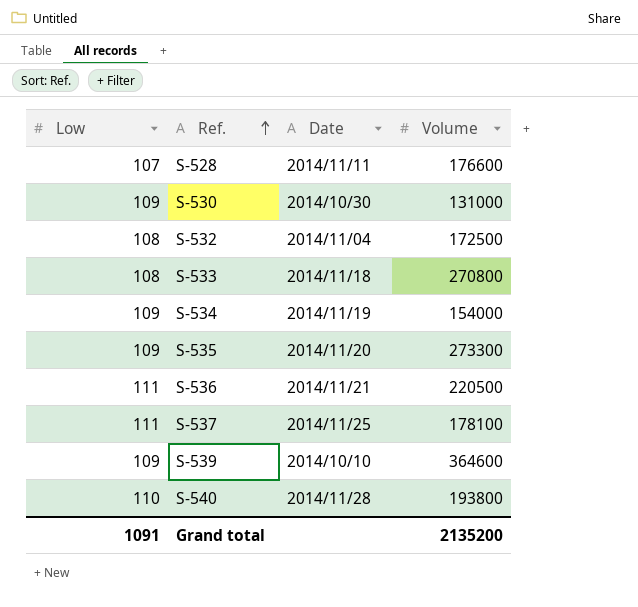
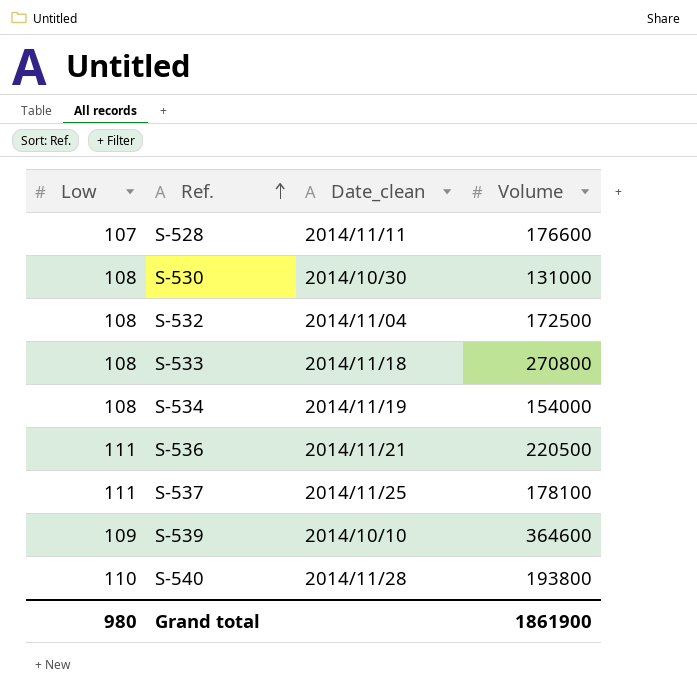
column name: Date -> Date_clean
row S-535: 109 | 2014/11/20 | 273300 -> none
S-530 | Low: 109 -> 108
S-534 | Low: 109 -> 108
Grand total | Low: 1091 -> 980
Grand total | Volume: 2135200 -> 1861900

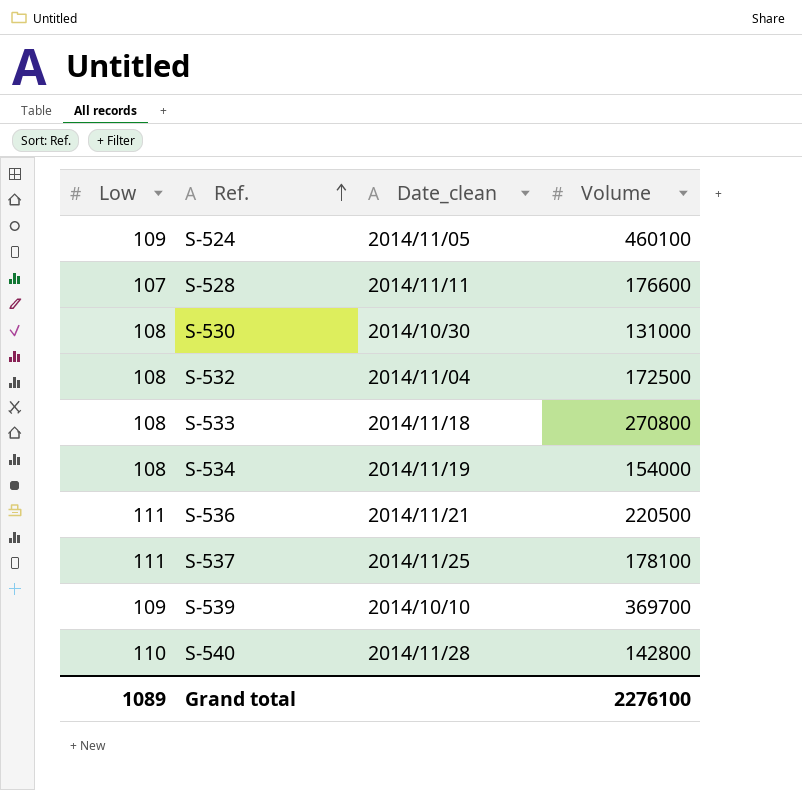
row S-524: none -> 109 | 2014/11/05 | 460100
S-539 | Volume: 364600 -> 369700
S-540 | Volume: 193800 -> 142800
Grand total | Low: 980 -> 1089
Grand total | Volume: 1861900 -> 2276100

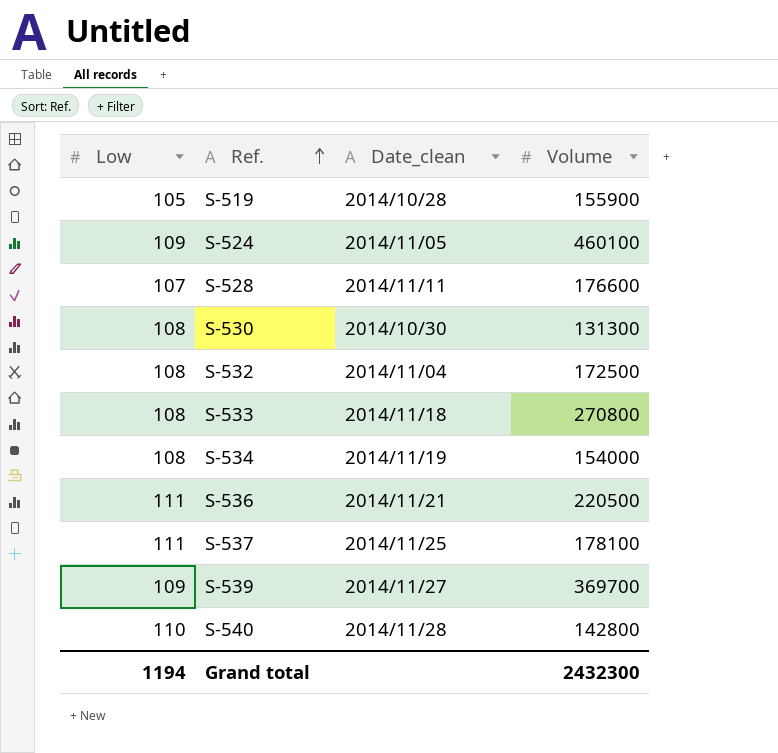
row S-519: none -> 105 | 2014/10/28 | 155900
S-530 | Volume: 131000 -> 131300
S-539 | Date_clean: 2014/10/10 -> 2014/11/27
Grand total | Low: 1089 -> 1194
Grand total | Volume: 2276100 -> 2432300

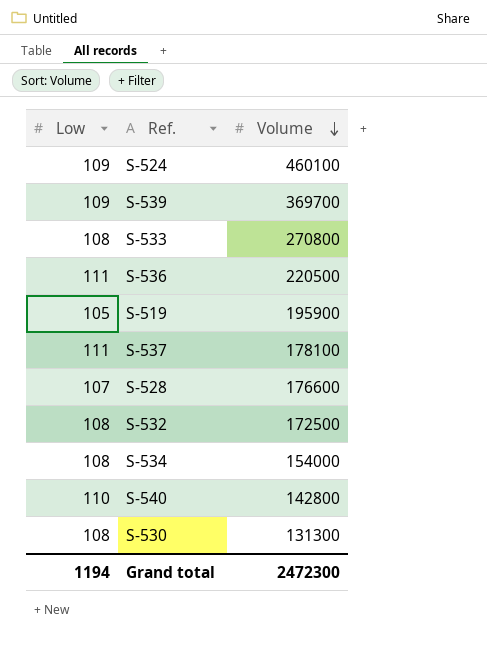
row order: Ref. ascending -> Volume descending
column Date_clean | position: 3 -> none
S-519 | Volume: 155900 -> 195900
Grand total | Volume: 2432300 -> 2472300

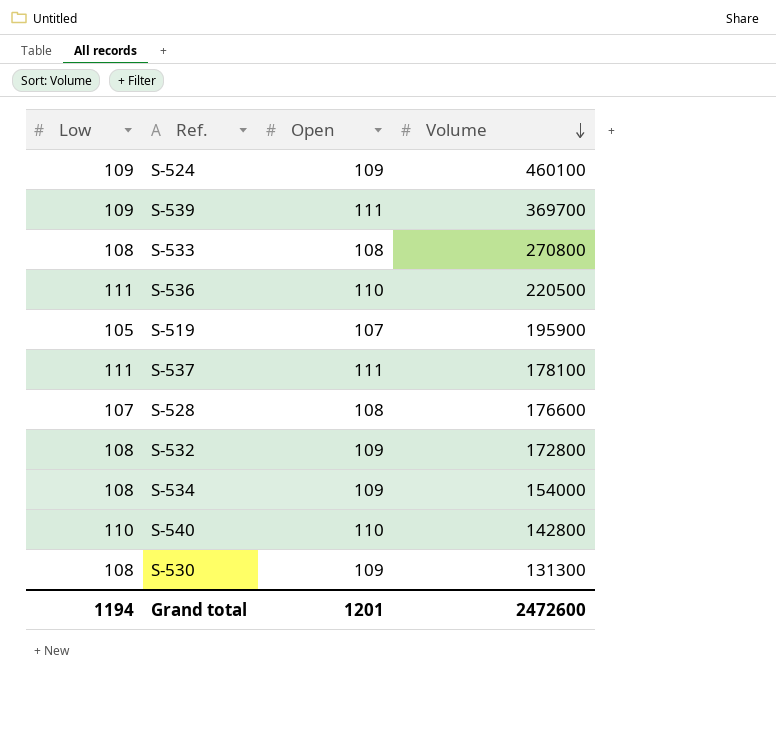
column Open | position: none -> 3
S-532 | Volume: 172500 -> 172800
Grand total | Volume: 2472300 -> 2472600

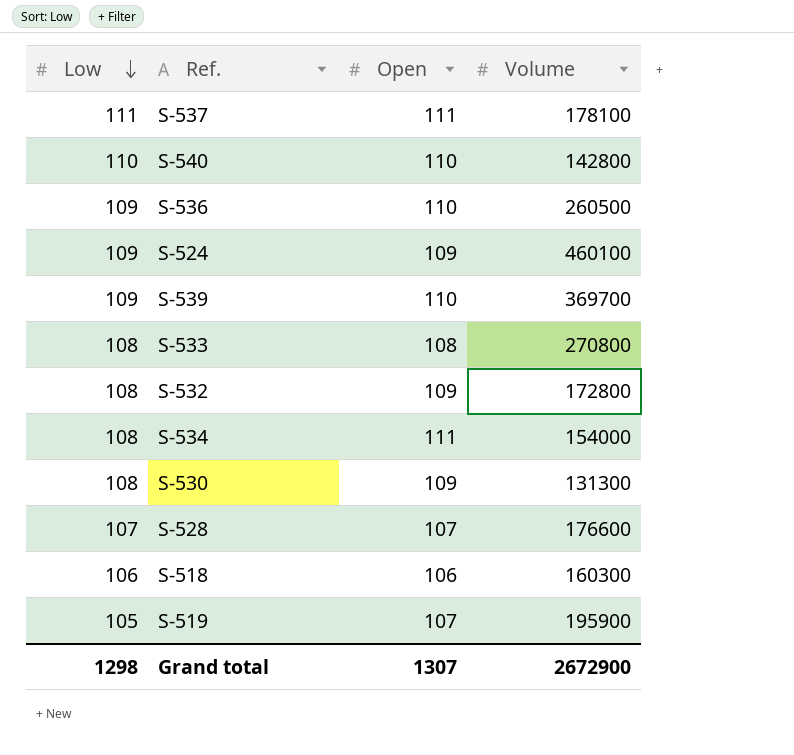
row order: Volume descending -> Low descending
S-536 | Low: 111 -> 109
S-536 | Volume: 220500 -> 260500
S-539 | Open: 111 -> 110
S-534 | Open: 109 -> 111
S-528 | Open: 108 -> 107
row S-518: none -> 106 | 106 | 160300
Grand total | Low: 1194 -> 1298
Grand total | Open: 1201 -> 1307
Grand total | Volume: 2472600 -> 2672900

